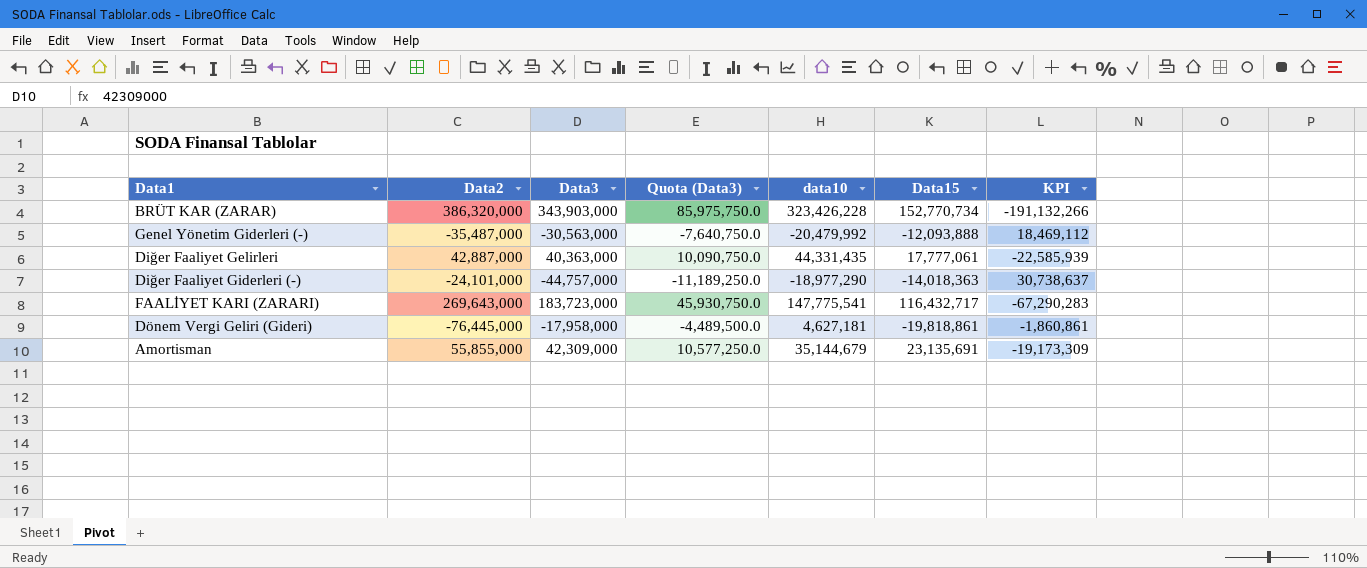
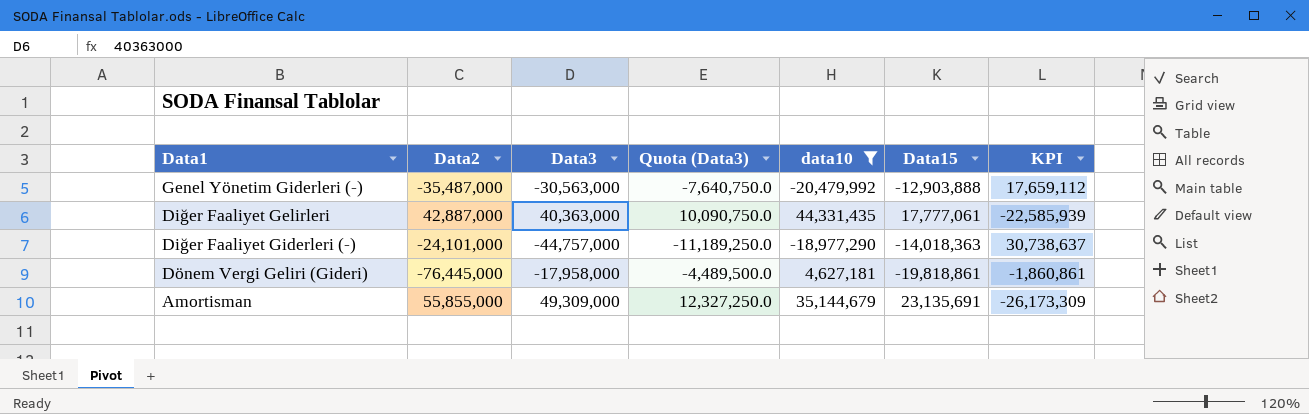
filter: none -> data10 <= 44,331,435
Genel Yönetim Giderleri (-) | Data15: -12,093,888 -> -12,903,888
Genel Yönetim Giderleri (-) | KPI: 18,469,112 -> 17,659,112
Amortisman | Data3: 42,309,000 -> 49,309,000
Amortisman | Quota (Data3): 10,577,250.0 -> 12,327,250.0
Amortisman | KPI: -19,173,309 -> -26,173,309

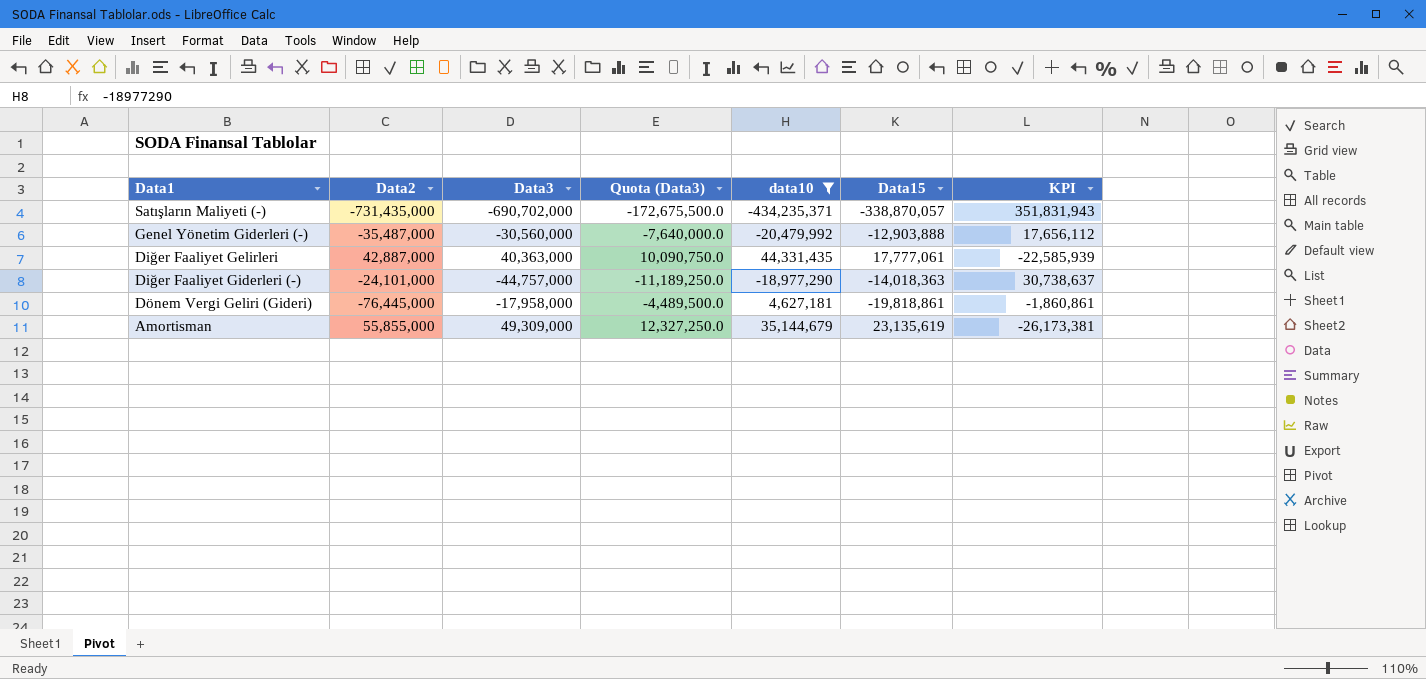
row Satışların Maliyeti (-): none -> -731,435,000 | -690,702,000 | -172,675,500.0 | -434,235,371 | -338,870,057 | 351,831,943
Genel Yönetim Giderleri (-) | Data3: -30,563,000 -> -30,560,000
Genel Yönetim Giderleri (-) | Quota (Data3): -7,640,750.0 -> -7,640,000.0
Genel Yönetim Giderleri (-) | KPI: 17,659,112 -> 17,656,112
Amortisman | Data15: 23,135,691 -> 23,135,619
Amortisman | KPI: -26,173,309 -> -26,173,381

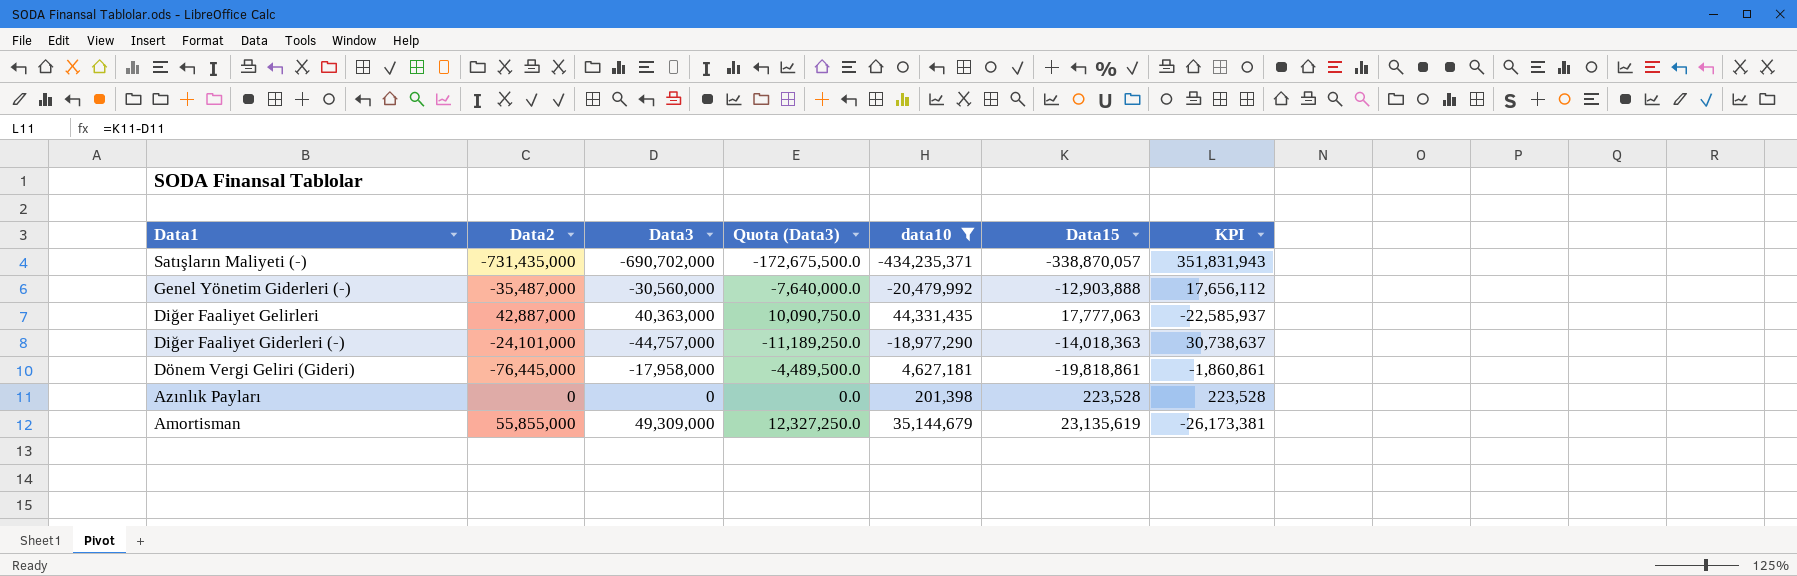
Diğer Faaliyet Gelirleri | Data15: 17,777,061 -> 17,777,063
Diğer Faaliyet Gelirleri | KPI: -22,585,939 -> -22,585,937
row Azınlık Payları: none -> 0 | 0 | 0.0 | 201,398 | 223,528 | 223,528

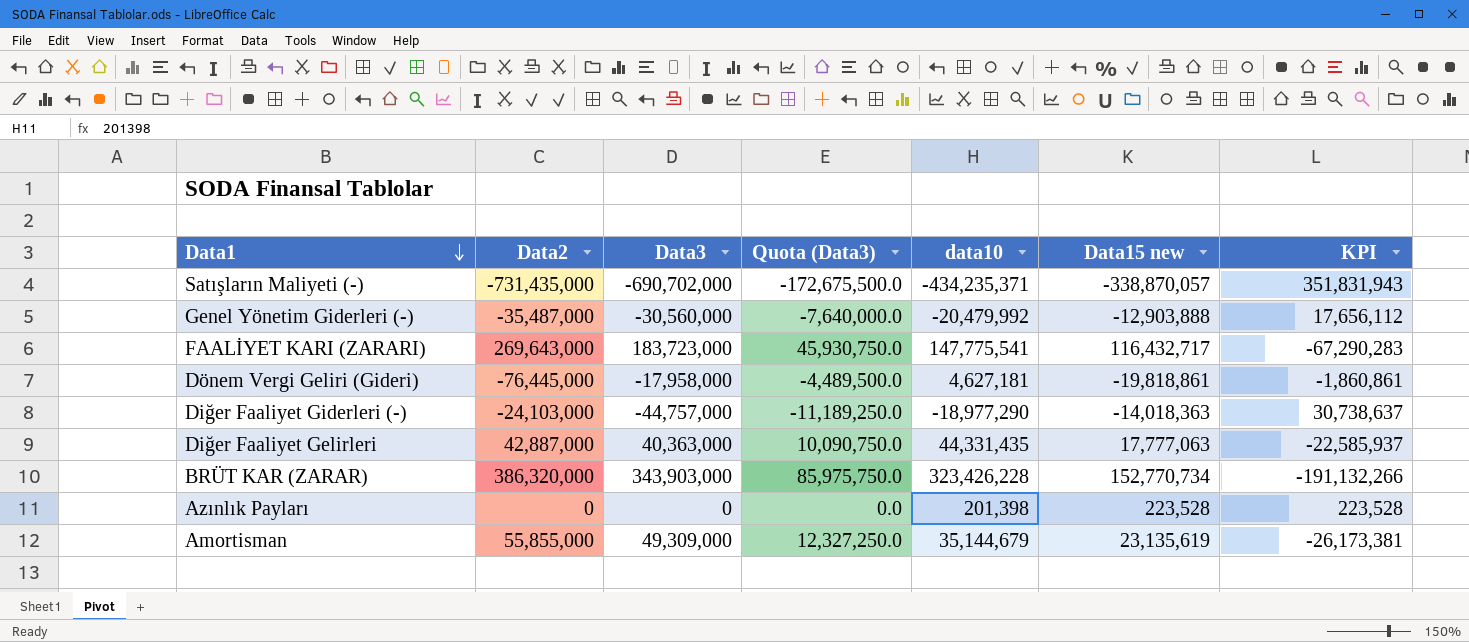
filter: data10 <= 44,331,435 -> none
row order: none -> Data1 descending
column name: Data15 -> Data15 new
Diğer Faaliyet Giderleri (-) | Data2: -24,101,000 -> -24,103,000

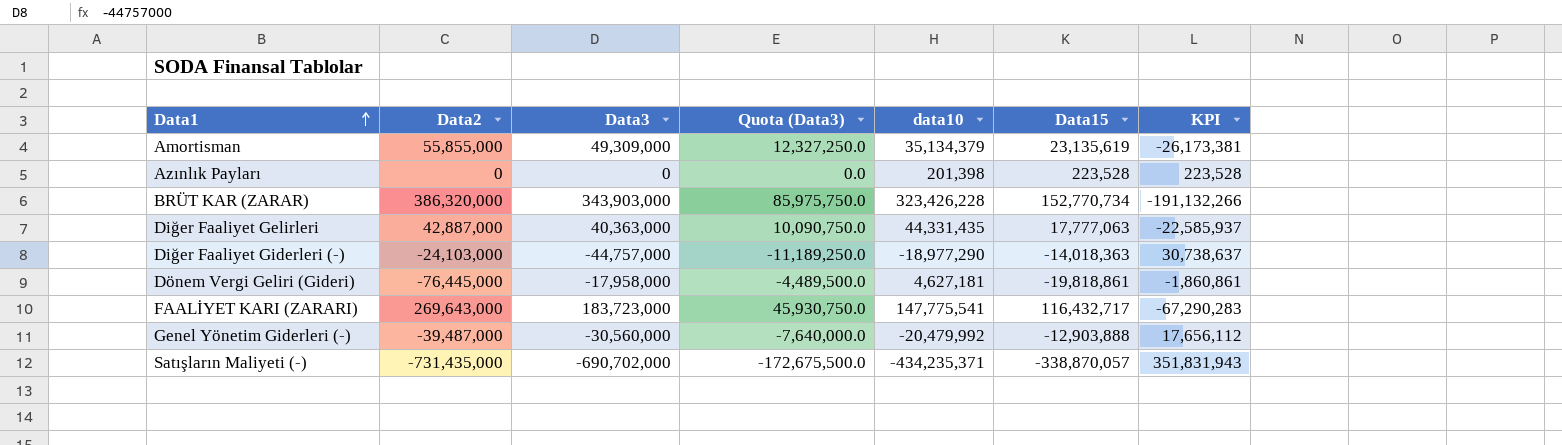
row order: Data1 descending -> Data1 ascending
column name: Data15 new -> Data15
Amortisman | data10: 35,144,679 -> 35,134,379
Genel Yönetim Giderleri (-) | Data2: -35,487,000 -> -39,487,000

